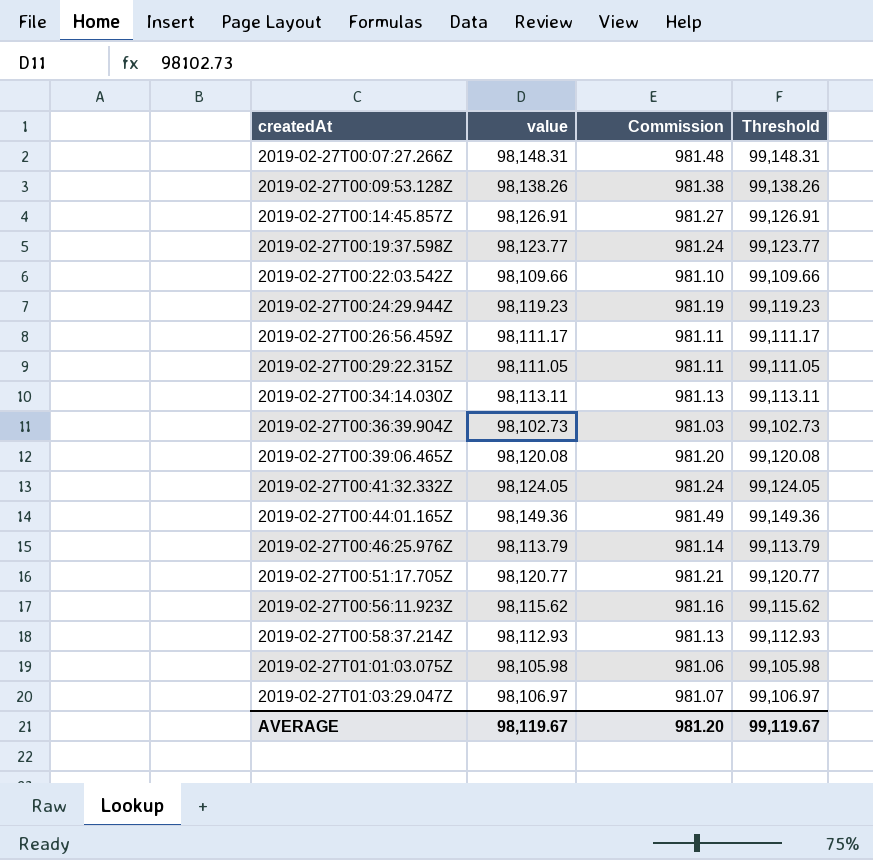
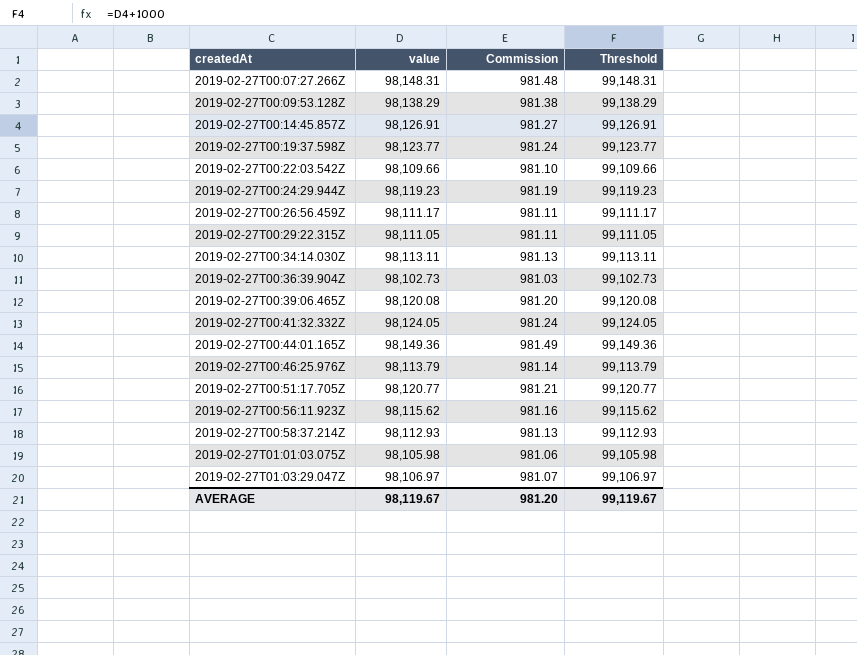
2019-02-27T00:09:53.128Z | value: 98,138.26 -> 98,138.29
2019-02-27T00:09:53.128Z | Threshold: 99,138.26 -> 99,138.29

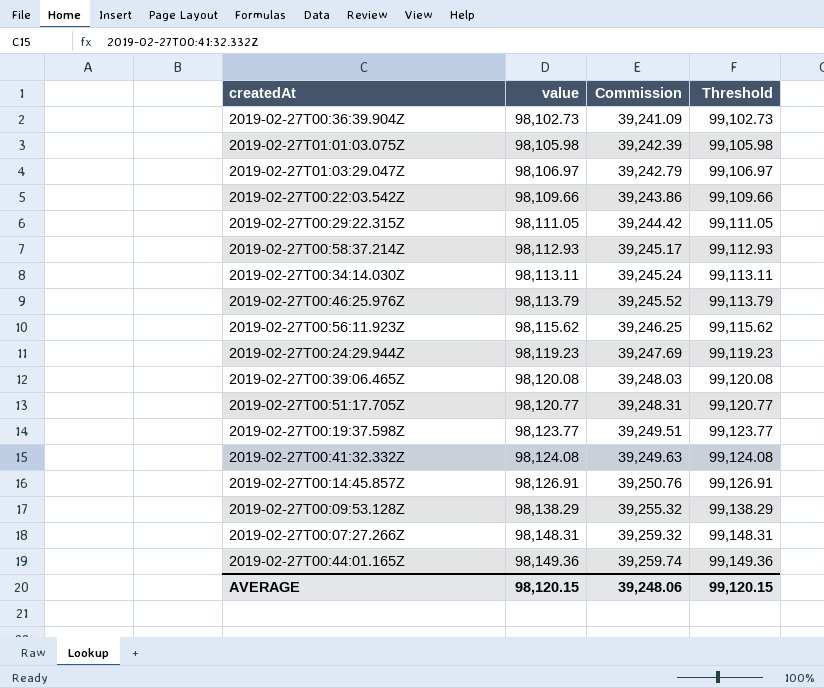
row order: createdAt ascending -> value ascending
column Commission | formula: [value] * 0.01 -> [value] * 0.4
row 2019-02-27T00:26:56.459Z: 98,111.17 | 981.11 | 99,111.17 -> none
2019-02-27T00:41:32.332Z | value: 98,124.05 -> 98,124.08
2019-02-27T00:41:32.332Z | Threshold: 99,124.05 -> 99,124.08
AVERAGE | value: 98,119.67 -> 98,120.15
AVERAGE | Commission: 981.20 -> 39,248.06
AVERAGE | Threshold: 99,119.67 -> 99,120.15

